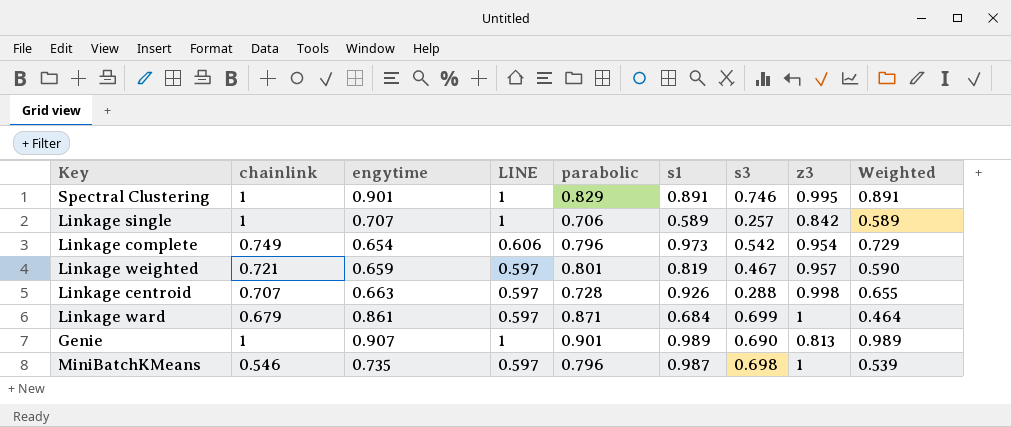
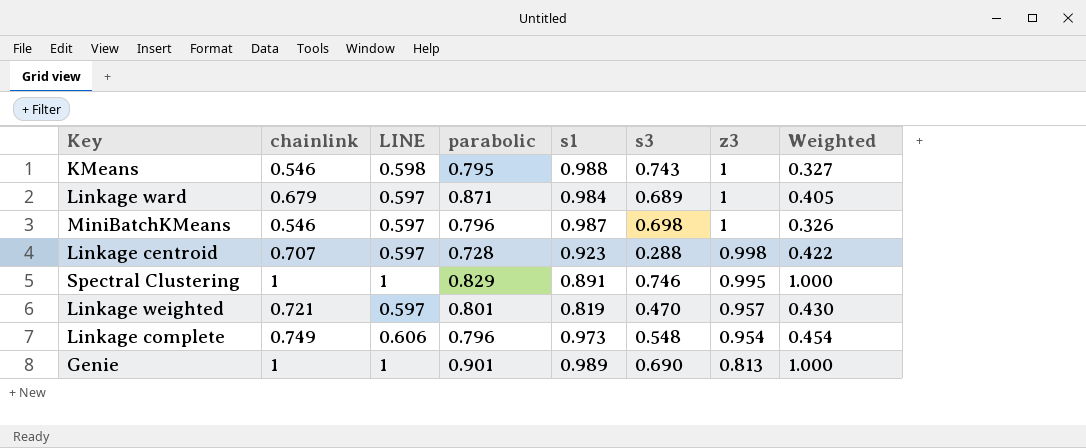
row order: none -> z3 descending
column engytime | position: 3 -> none
column Weighted | formula: [chainlink] * [s1] -> [chainlink] * [LINE]
row Linkage single: 1 | 0.707 | 1 | 0.706 | 0.589 | 0.257 | 0.842 | 0.589 -> none
row KMeans: none -> 0.546 | 0.598 | 0.795 | 0.988 | 0.743 | 1 | 0.327
Linkage ward | s1: 0.684 -> 0.984
Linkage ward | s3: 0.699 -> 0.689
Linkage centroid | s1: 0.926 -> 0.923
Linkage weighted | s3: 0.467 -> 0.470
Linkage complete | s3: 0.542 -> 0.548

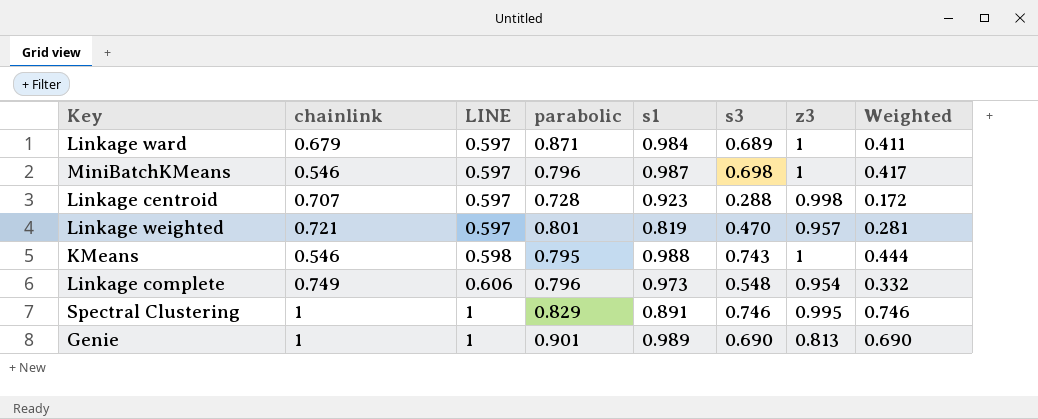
row order: z3 descending -> LINE ascending
column Weighted | formula: [chainlink] * [LINE] -> [LINE] * [s3]

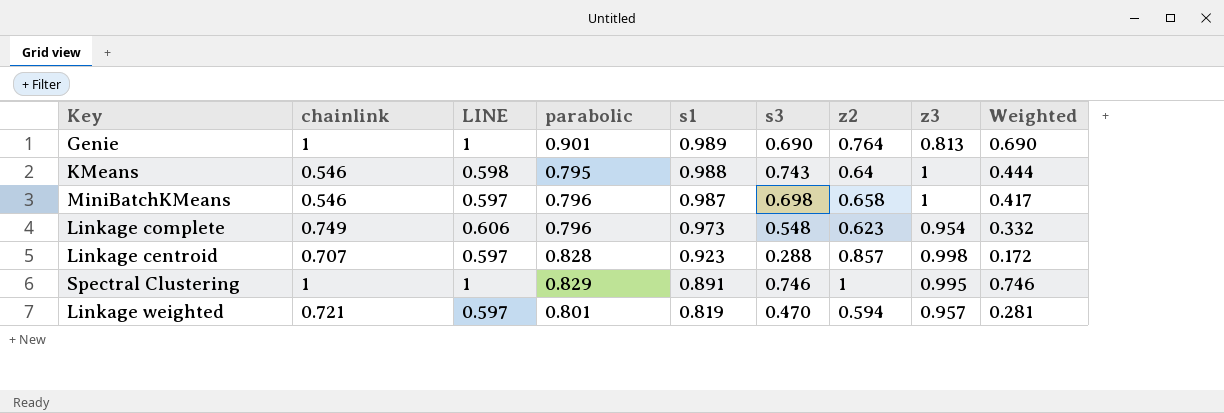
row order: LINE ascending -> s1 descending
column z2 | position: none -> 7
row Linkage ward: 0.679 | 0.597 | 0.871 | 0.984 | 0.689 | 1 | 0.411 -> none
Linkage centroid | parabolic: 0.728 -> 0.828

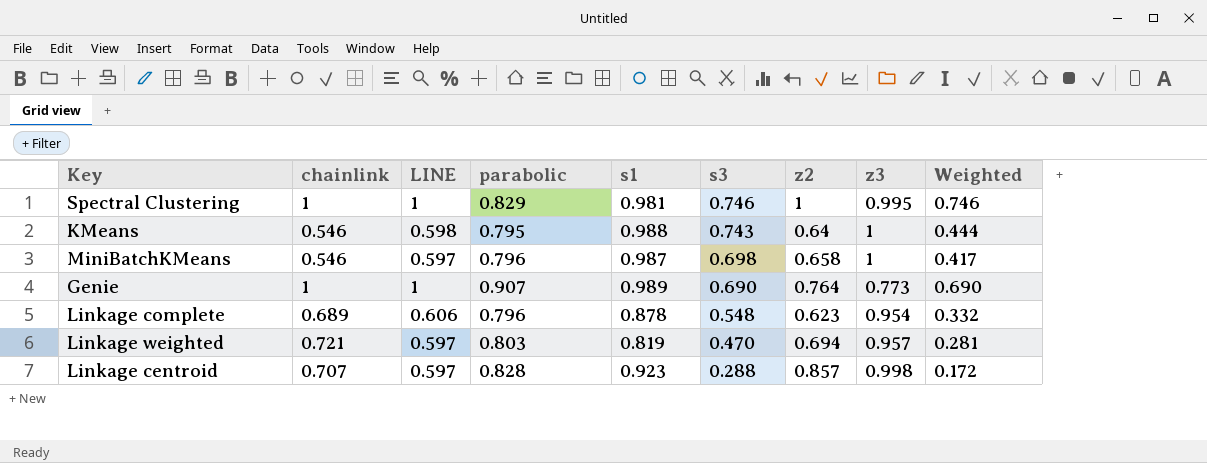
row order: s1 descending -> s3 descending
Spectral Clustering | s1: 0.891 -> 0.981
Genie | parabolic: 0.901 -> 0.907
Genie | z3: 0.813 -> 0.773
Linkage complete | chainlink: 0.749 -> 0.689
Linkage complete | s1: 0.973 -> 0.878
Linkage weighted | parabolic: 0.801 -> 0.803
Linkage weighted | z2: 0.594 -> 0.694

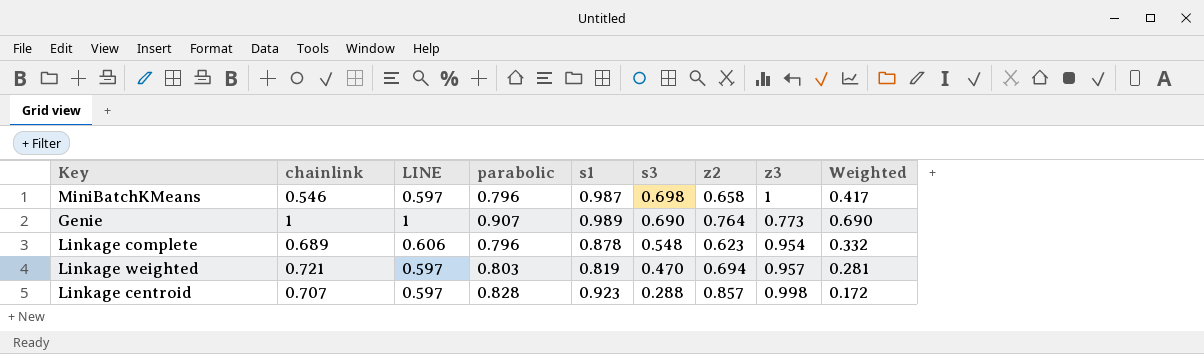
row Spectral Clustering: 1 | 1 | 0.829 | 0.981 | 0.746 | 1 | 0.995 | 0.746 -> none
row KMeans: 0.546 | 0.598 | 0.795 | 0.988 | 0.743 | 0.64 | 1 | 0.444 -> none

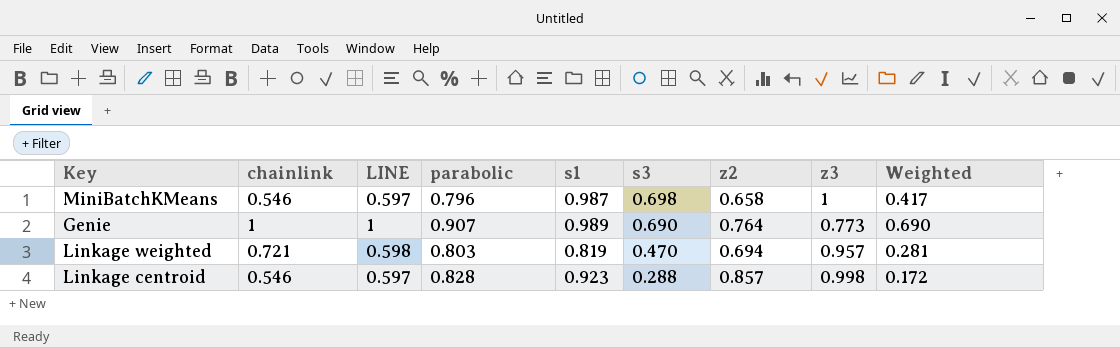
row Linkage complete: 0.689 | 0.606 | 0.796 | 0.878 | 0.548 | 0.623 | 0.954 | 0.332 -> none
Linkage weighted | LINE: 0.597 -> 0.598
Linkage centroid | chainlink: 0.707 -> 0.546

